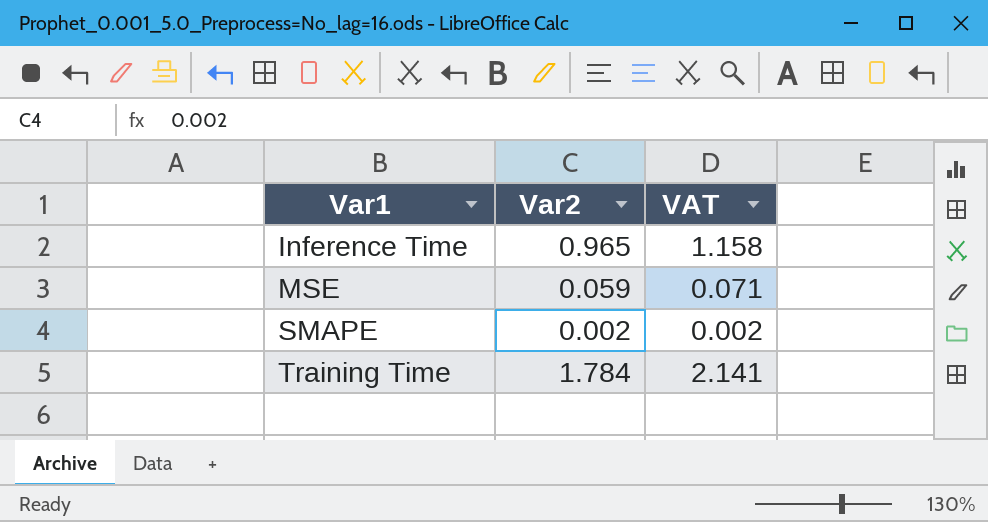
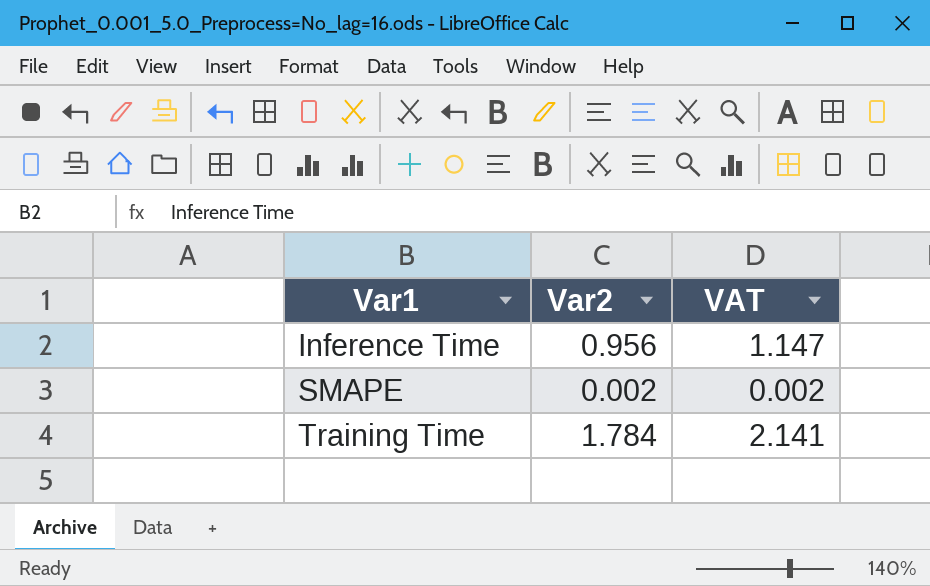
row MSE: 0.059 | 0.071 -> none
Inference Time | Var2: 0.965 -> 0.956
Inference Time | VAT: 1.158 -> 1.147

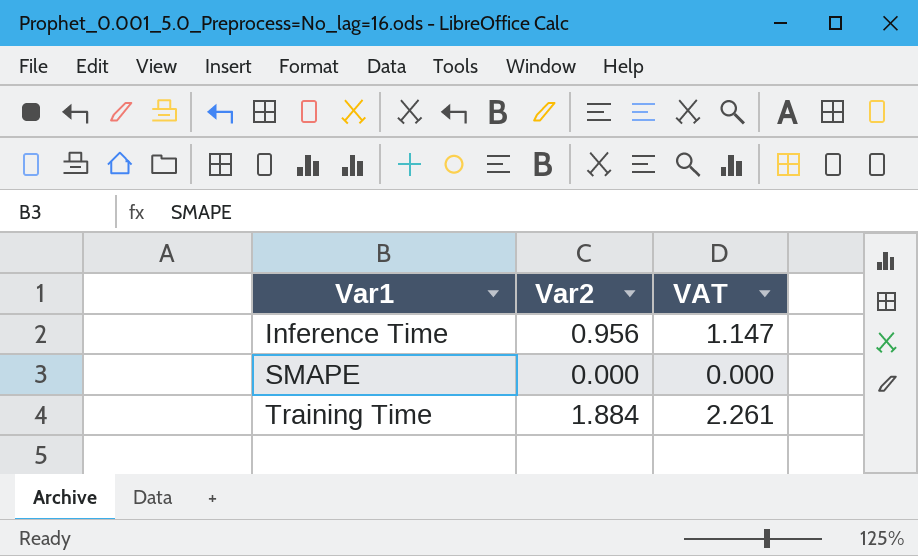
SMAPE | Var2: 0.002 -> 0.000
SMAPE | VAT: 0.002 -> 0.000
Training Time | Var2: 1.784 -> 1.884
Training Time | VAT: 2.141 -> 2.261

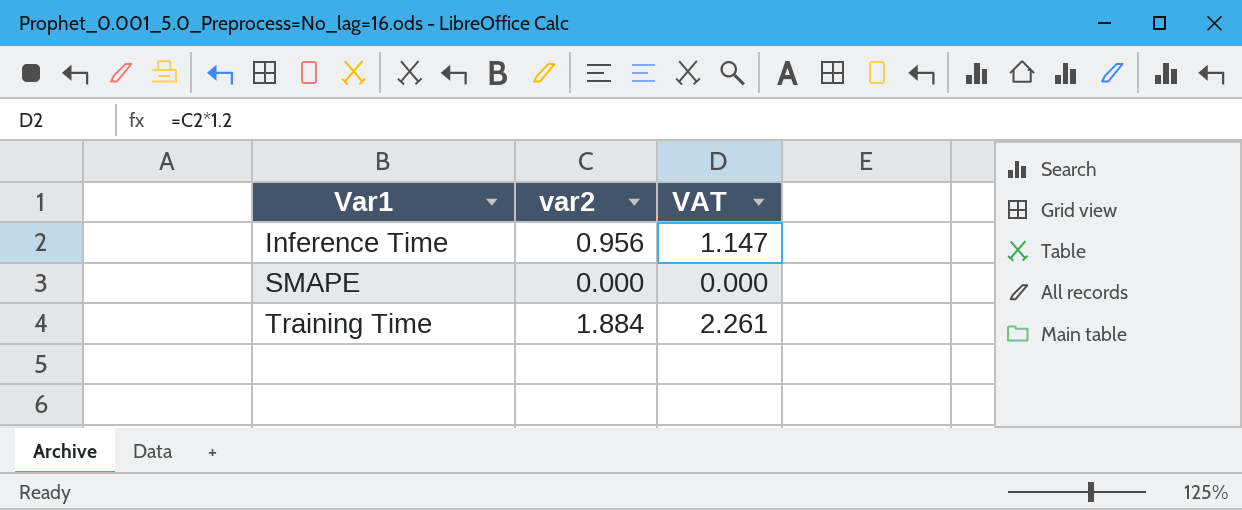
column name: Var2 -> var2

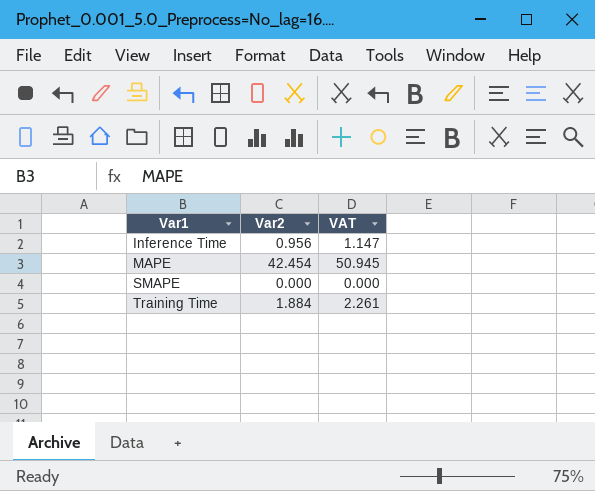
column name: var2 -> Var2
row MAPE: none -> 42.454 | 50.945

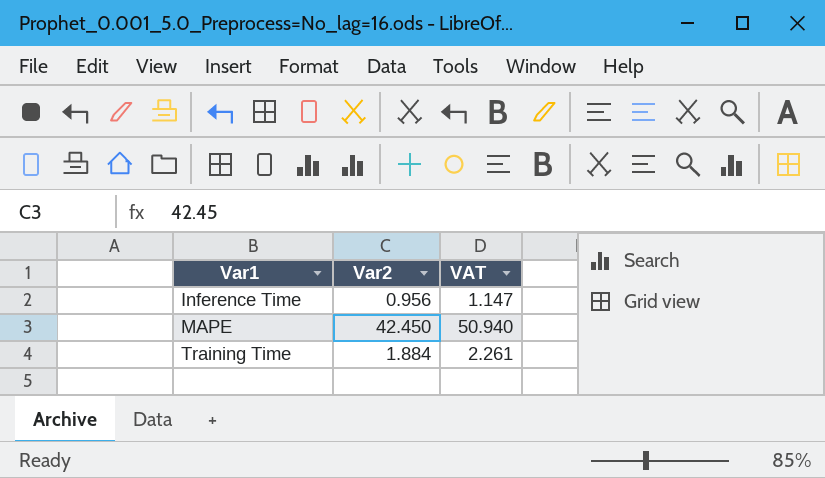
row SMAPE: 0.000 | 0.000 -> none
MAPE | Var2: 42.454 -> 42.450
MAPE | VAT: 50.945 -> 50.940

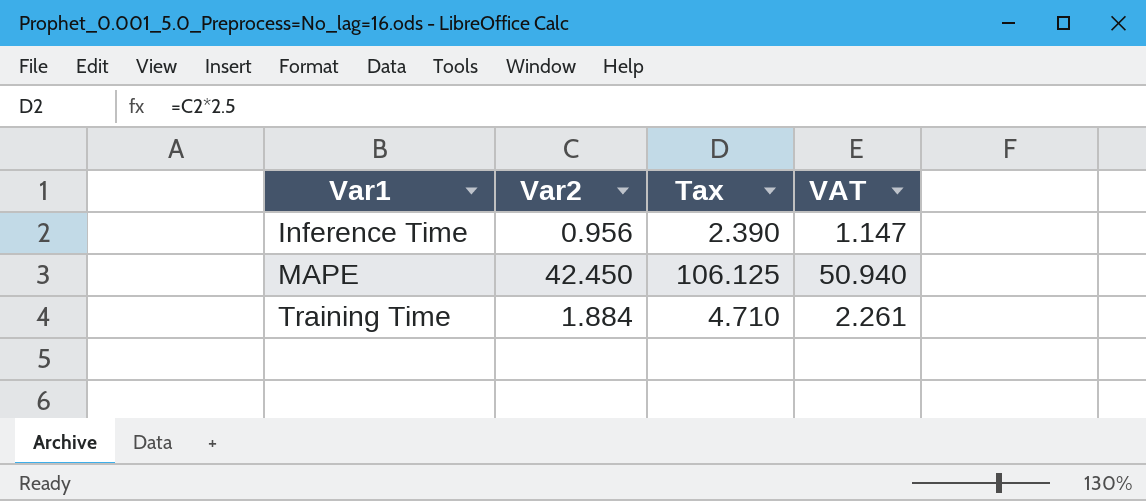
column Tax | formula: none -> [Var2] * 2.5

